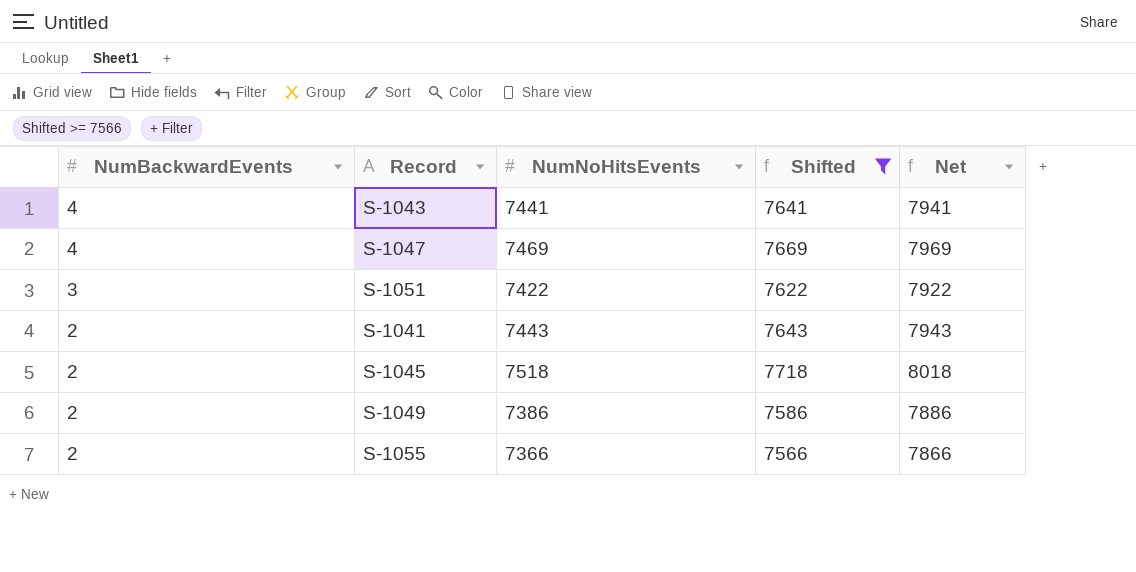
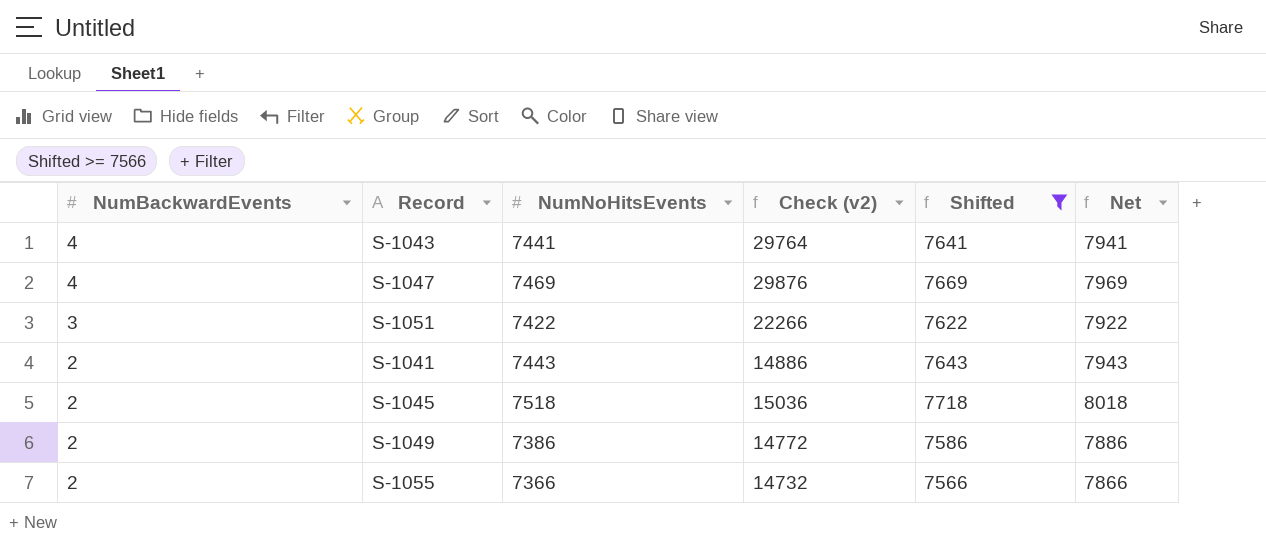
column Check (v2) | formula: none -> [NumBackwardEvents] * [NumNoHitsEvents]

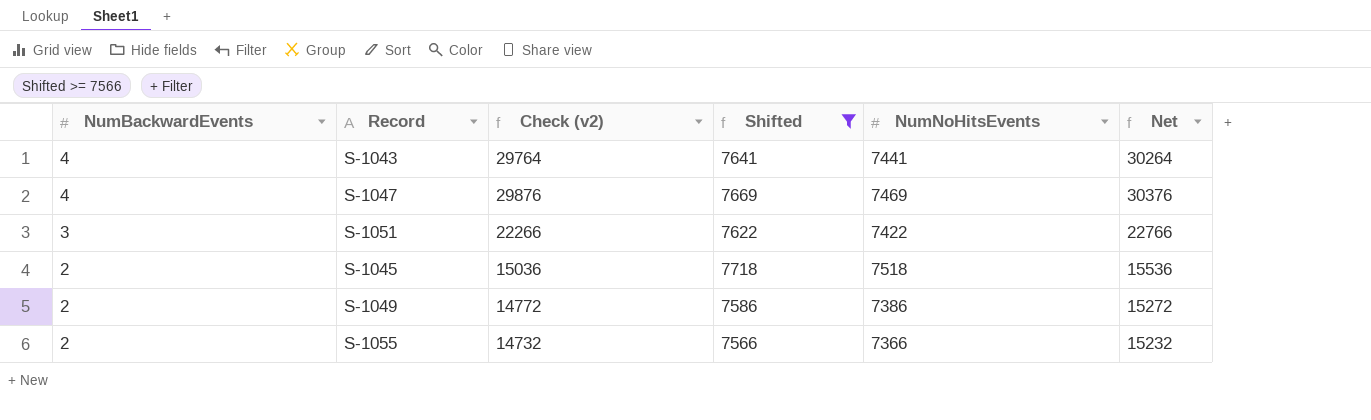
column NumNoHitsEvents | position: 3 -> 5
column Net | formula: [NumNoHitsEvents] + 500 -> [Check (v2)] + 500
row S-1041: 2 | 7443 | 14886 | 7643 | 7943 -> none

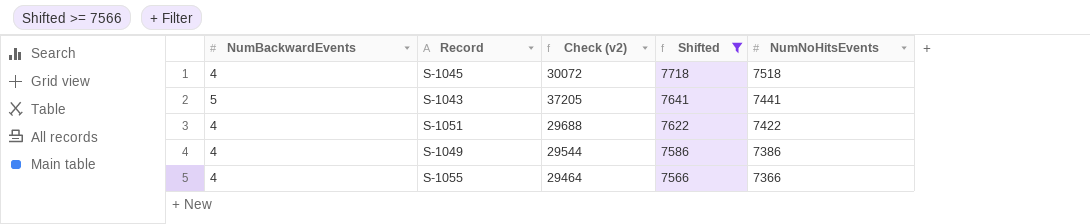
row order: NumBackwardEvents descending -> Shifted descending
column Net | formula: [Check (v2)] + 500 -> none
row S-1047: 4 | 29876 | 7669 | 7469 | 30376 -> none
S-1045 | NumBackwardEvents: 2 -> 4
S-1045 | Check (v2): 15036 -> 30072
S-1043 | NumBackwardEvents: 4 -> 5
S-1043 | Check (v2): 29764 -> 37205
S-1051 | NumBackwardEvents: 3 -> 4
S-1051 | Check (v2): 22266 -> 29688
S-1049 | NumBackwardEvents: 2 -> 4
S-1049 | Check (v2): 14772 -> 29544
S-1055 | NumBackwardEvents: 2 -> 4
S-1055 | Check (v2): 14732 -> 29464

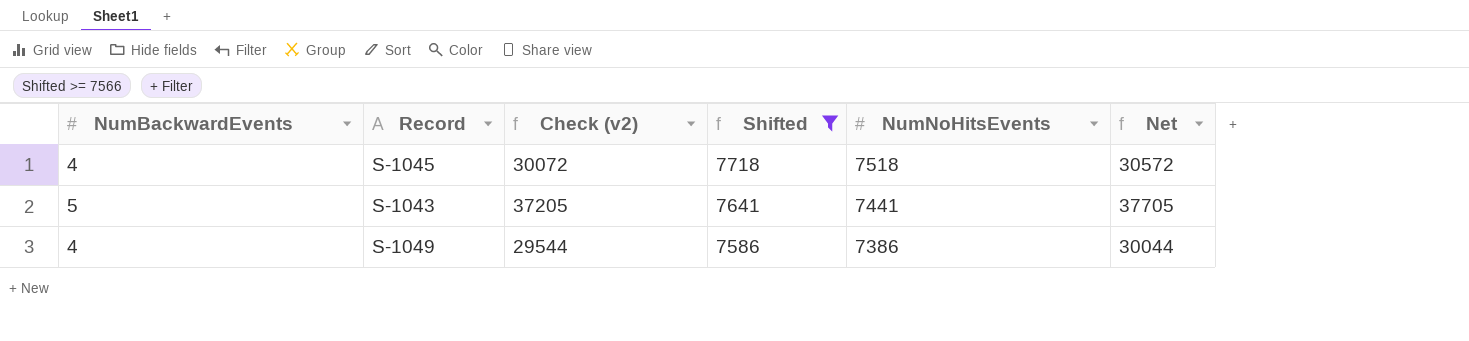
column Net | formula: none -> [Check (v2)] + 500
row S-1051: 4 | 29688 | 7622 | 7422 -> none
row S-1055: 4 | 29464 | 7566 | 7366 -> none

